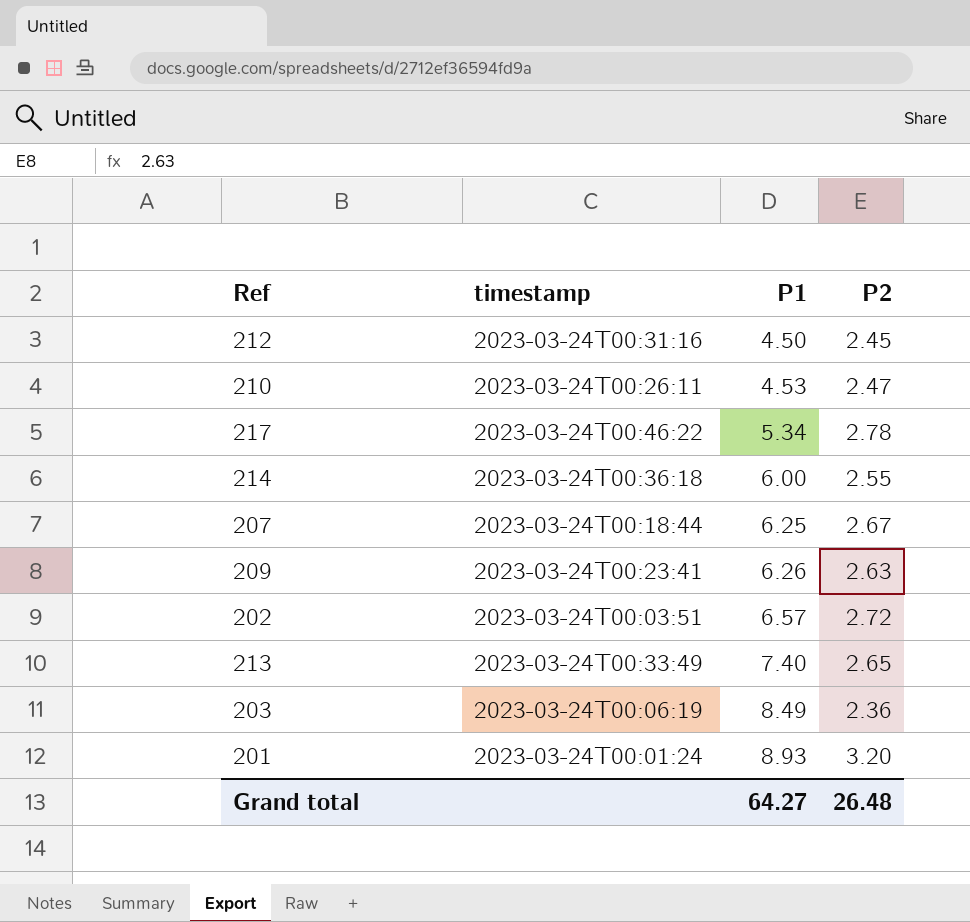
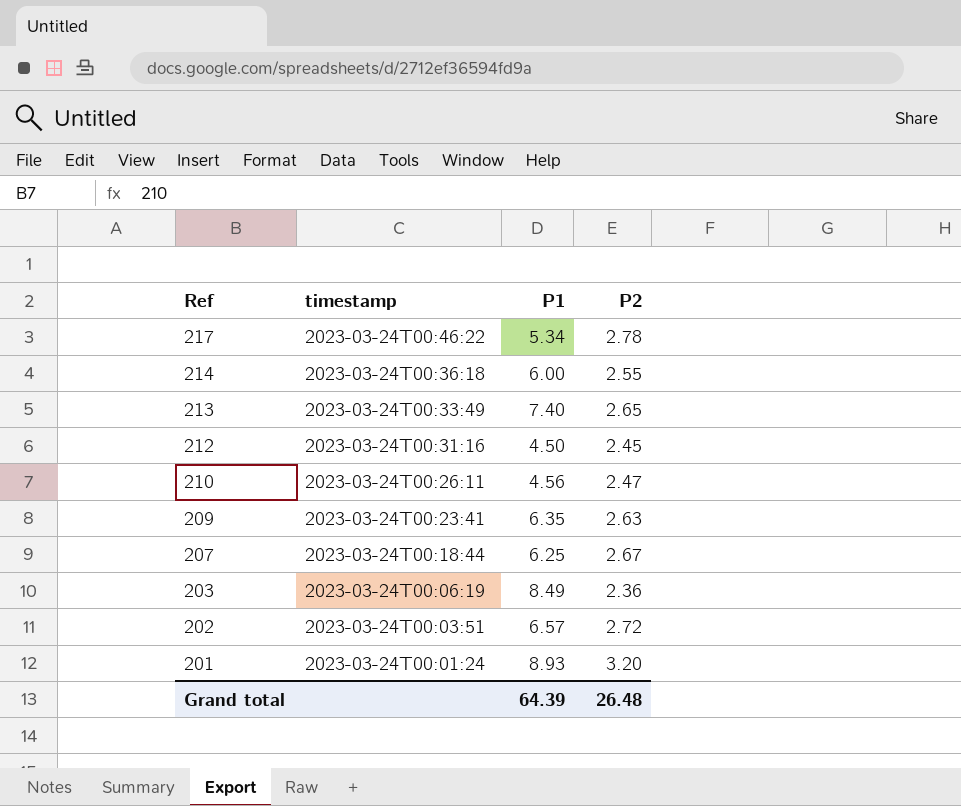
row order: P1 ascending -> Ref descending
210 | P1: 4.53 -> 4.56
209 | P1: 6.26 -> 6.35
Grand total | P1: 64.27 -> 64.39

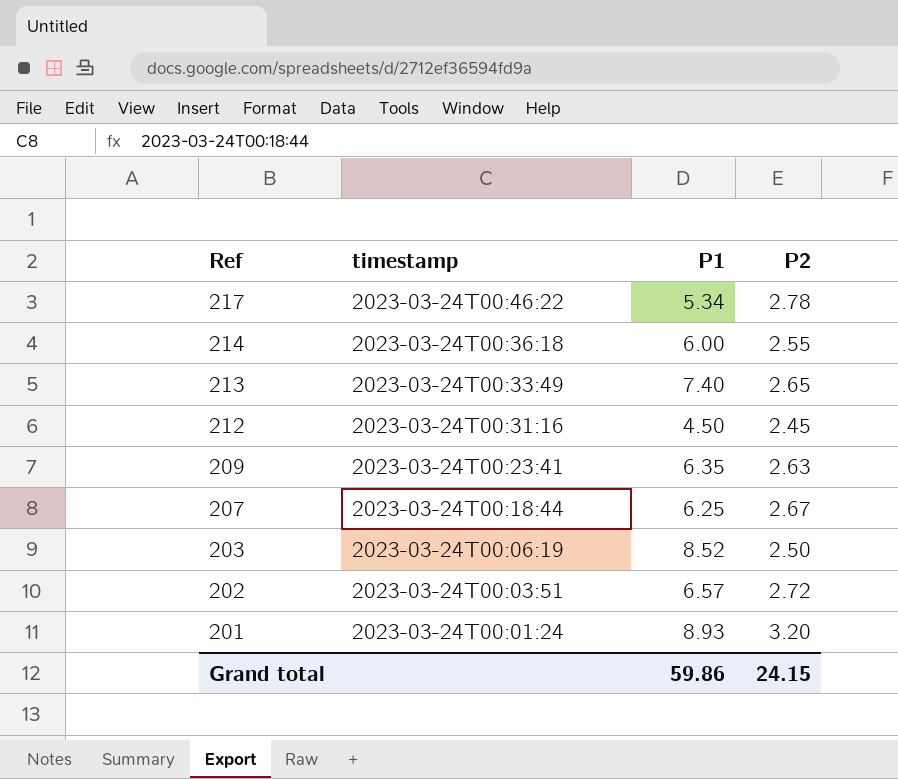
row 210: 2023-03-24T00:26:11 | 4.56 | 2.47 -> none
203 | P1: 8.49 -> 8.52
203 | P2: 2.36 -> 2.50
Grand total | P1: 64.39 -> 59.86
Grand total | P2: 26.48 -> 24.15

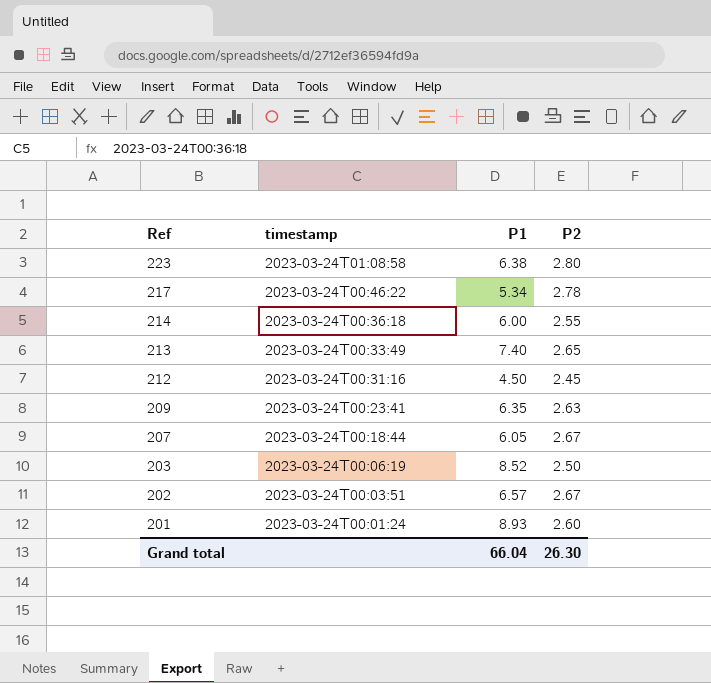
row 223: none -> 2023-03-24T01:08:58 | 6.38 | 2.80
207 | P1: 6.25 -> 6.05
202 | P2: 2.72 -> 2.67
201 | P2: 3.20 -> 2.60
Grand total | P1: 59.86 -> 66.04
Grand total | P2: 24.15 -> 26.30

